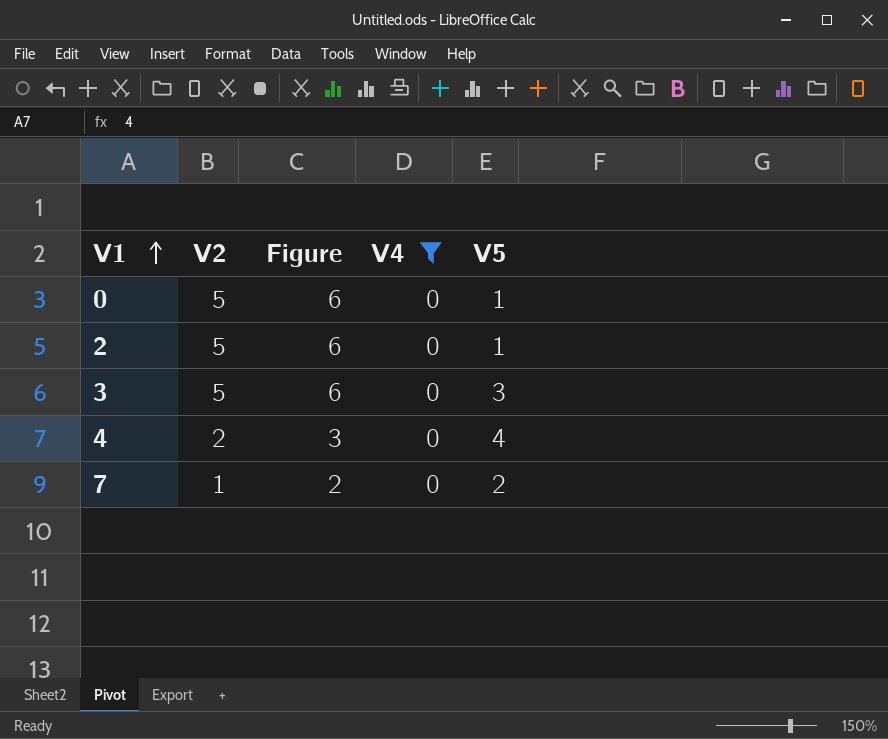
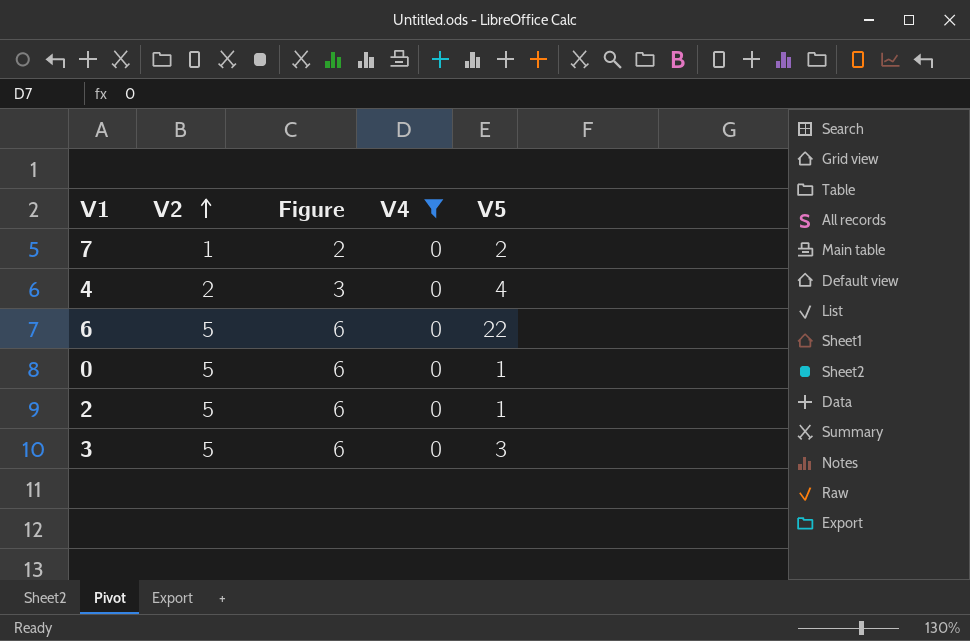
row order: V1 ascending -> V2 ascending
row 6: none -> 5 | 6 | 0 | 22

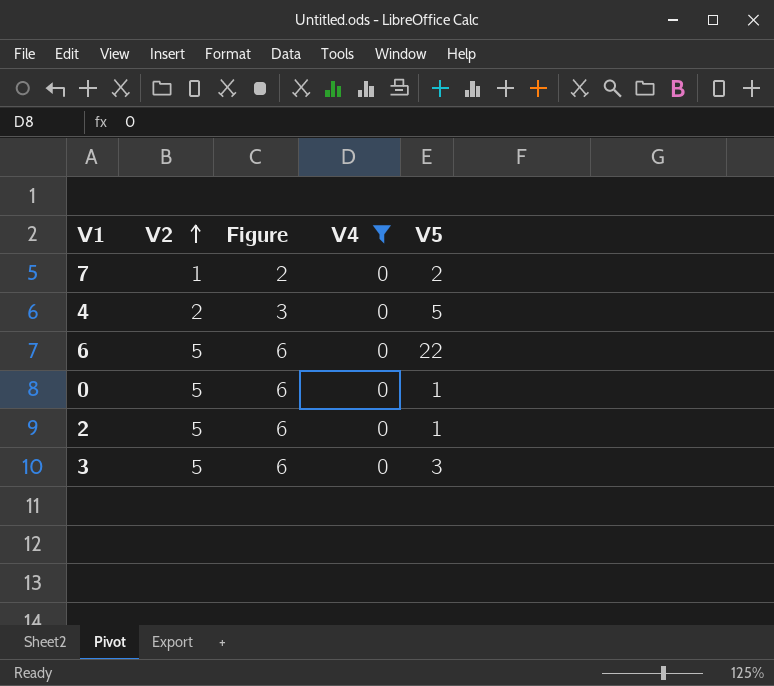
4 | V5: 4 -> 5

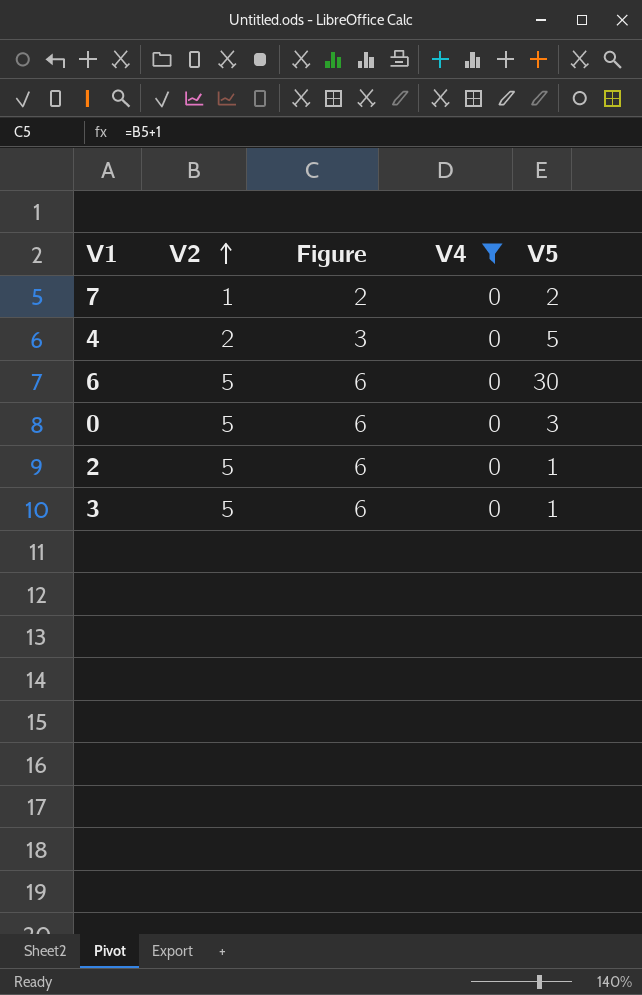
6 | V5: 22 -> 30
0 | V5: 1 -> 3
3 | V5: 3 -> 1

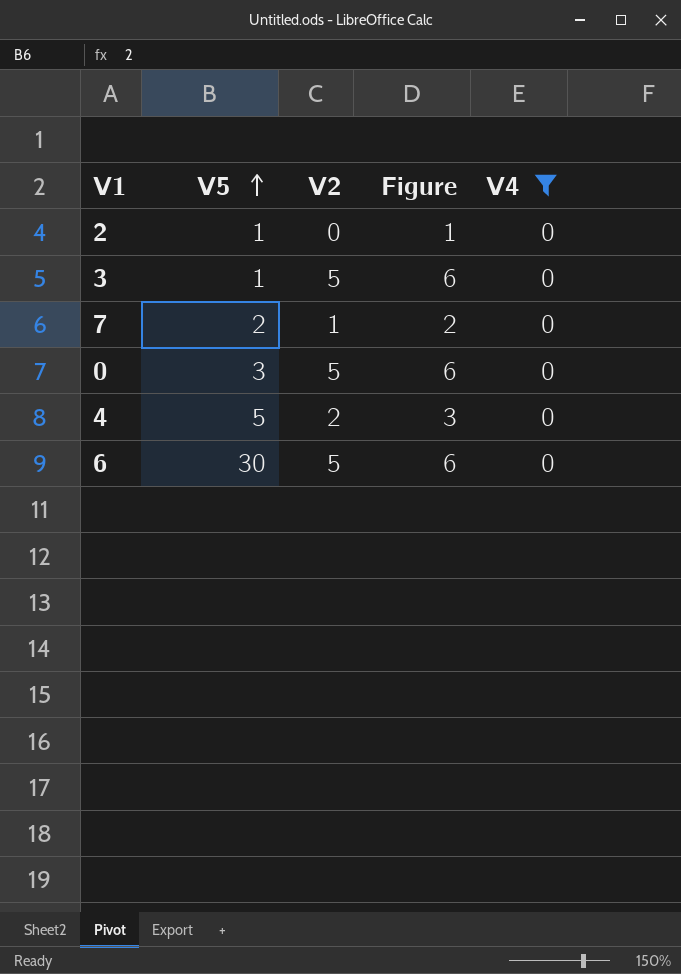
row order: V2 ascending -> V5 ascending
column V5 | position: 5 -> 2
2 | V2: 5 -> 0
2 | Figure: 6 -> 1

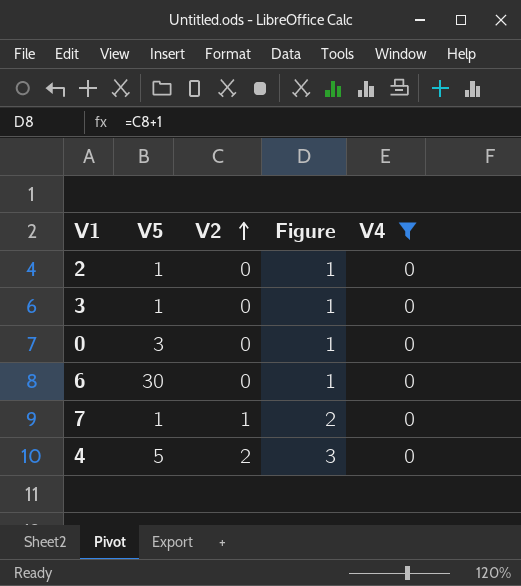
row order: V5 ascending -> V2 ascending
3 | V2: 5 -> 0
3 | Figure: 6 -> 1
0 | V2: 5 -> 0
0 | Figure: 6 -> 1
6 | V2: 5 -> 0
6 | Figure: 6 -> 1
7 | V5: 2 -> 1

